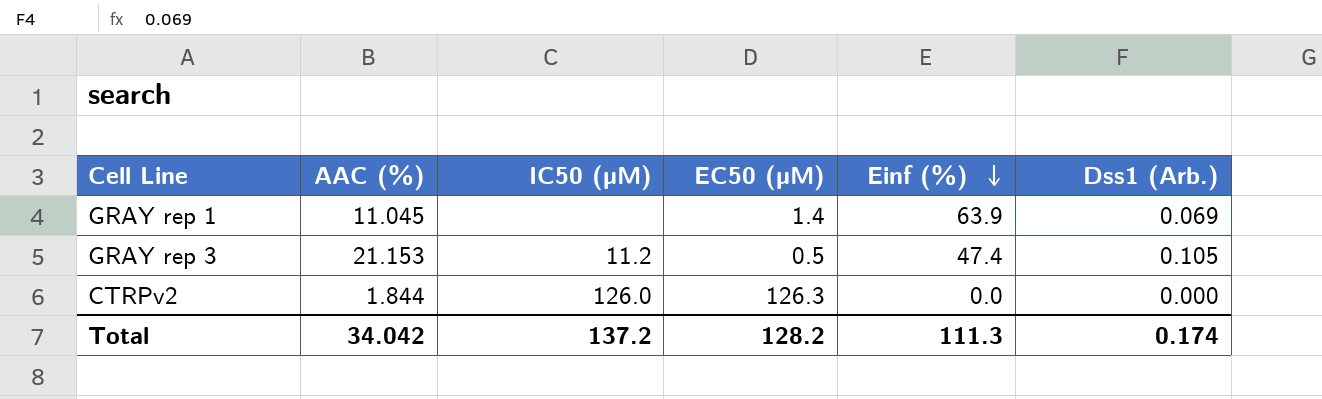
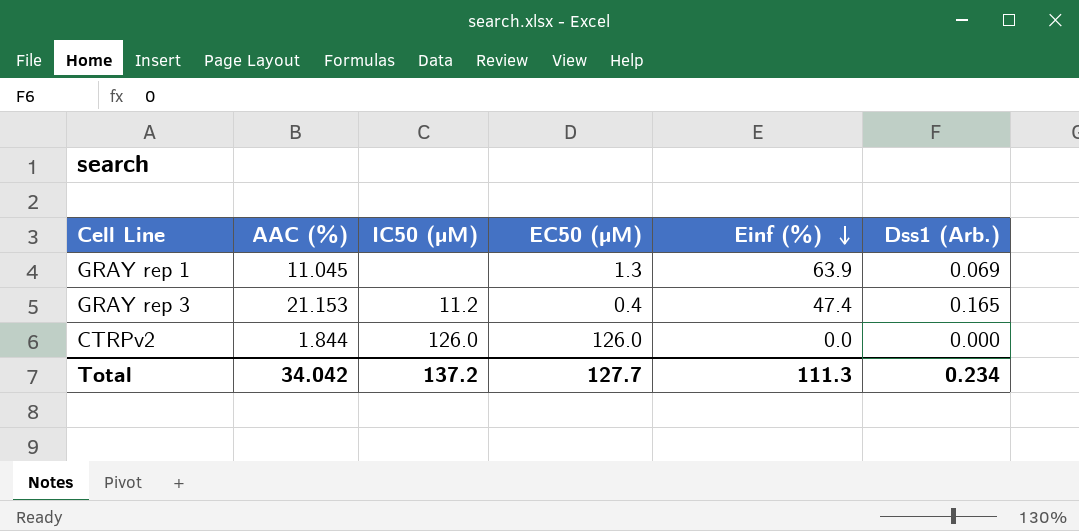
GRAY rep 1 | EC50 (µM): 1.4 -> 1.3
GRAY rep 3 | EC50 (µM): 0.5 -> 0.4
GRAY rep 3 | Dss1 (Arb.): 0.105 -> 0.165
CTRPv2 | EC50 (µM): 126.3 -> 126.0
Total | EC50 (µM): 128.2 -> 127.7
Total | Dss1 (Arb.): 0.174 -> 0.234

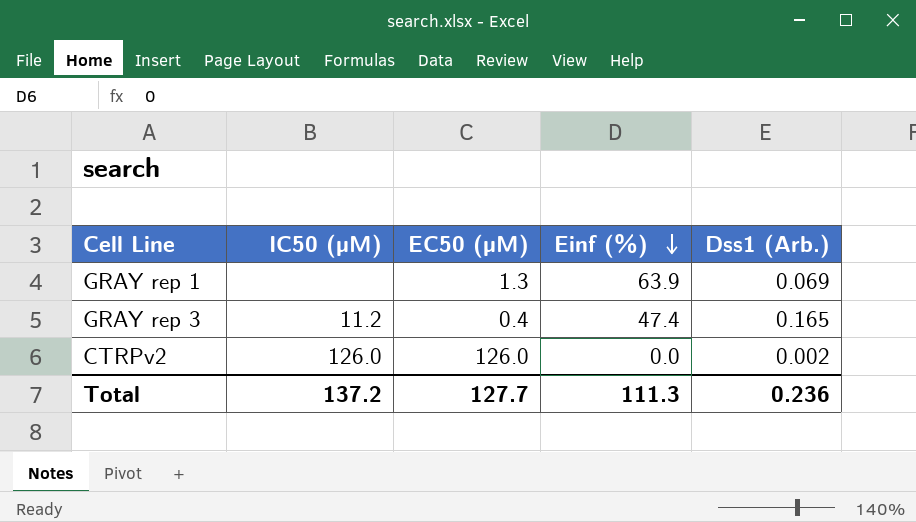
column AAC (%) | position: 2 -> none
CTRPv2 | Dss1 (Arb.): 0.000 -> 0.002
Total | Dss1 (Arb.): 0.234 -> 0.236

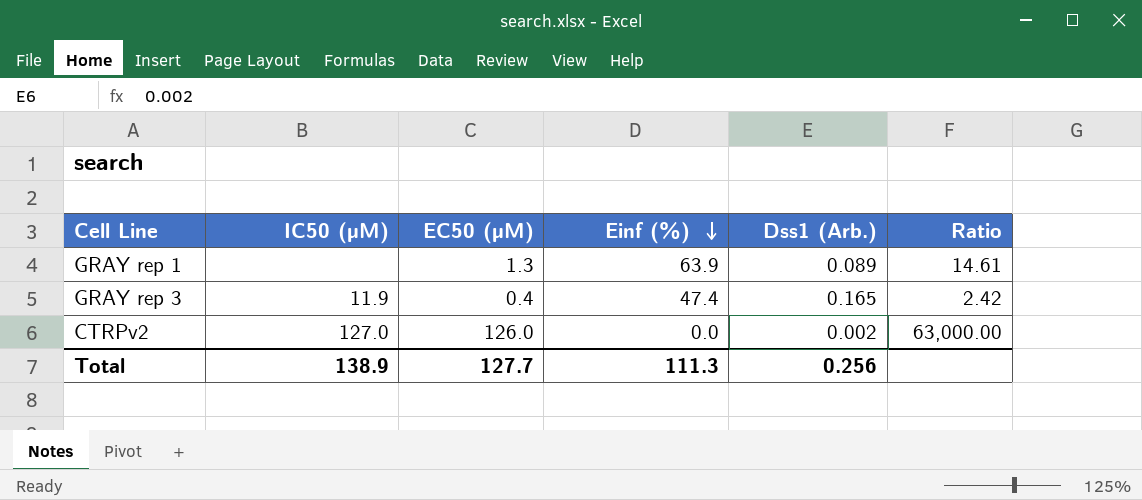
column Ratio | formula: none -> [EC50 (µM)] / [Dss1 (Arb.)]
GRAY rep 1 | Dss1 (Arb.): 0.069 -> 0.089
GRAY rep 3 | IC50 (µM): 11.2 -> 11.9
CTRPv2 | IC50 (µM): 126.0 -> 127.0
Total | IC50 (µM): 137.2 -> 138.9
Total | Dss1 (Arb.): 0.236 -> 0.256

